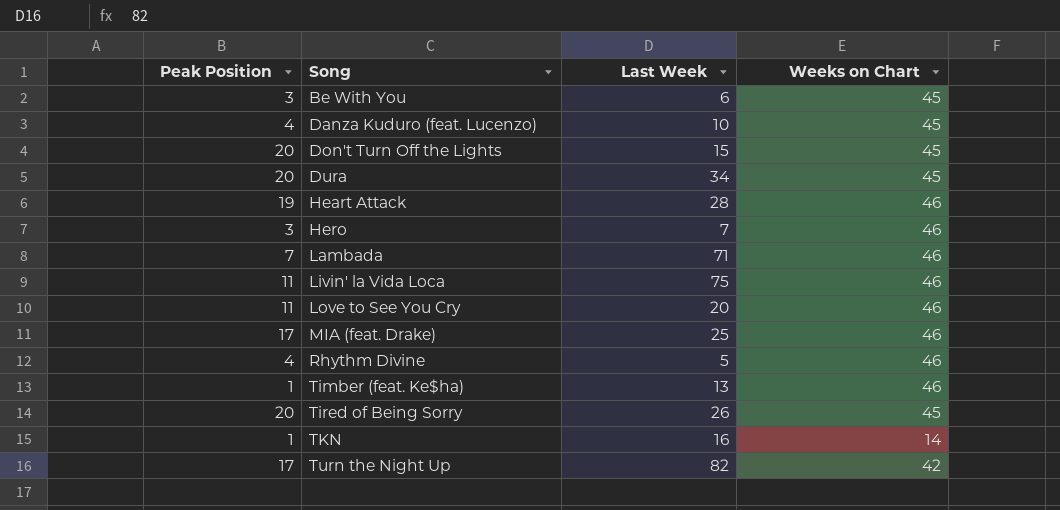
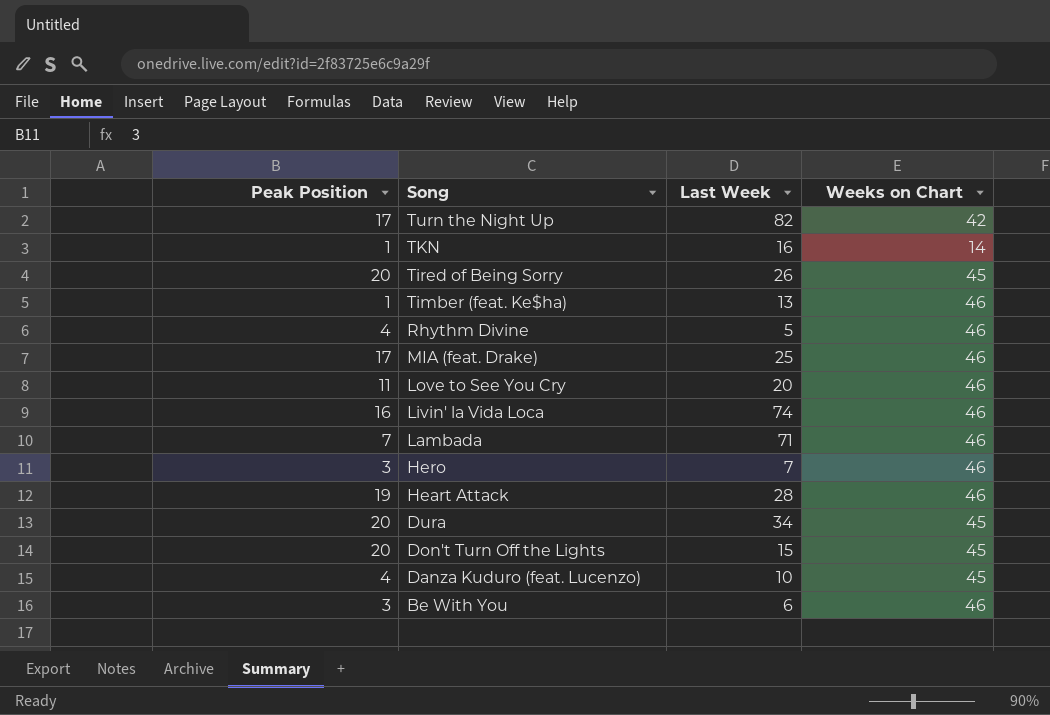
row order: Song ascending -> Song descending
Livin' la Vida Loca | Peak Position: 11 -> 16
Livin' la Vida Loca | Last Week: 75 -> 74
Be With You | Weeks on Chart: 45 -> 46

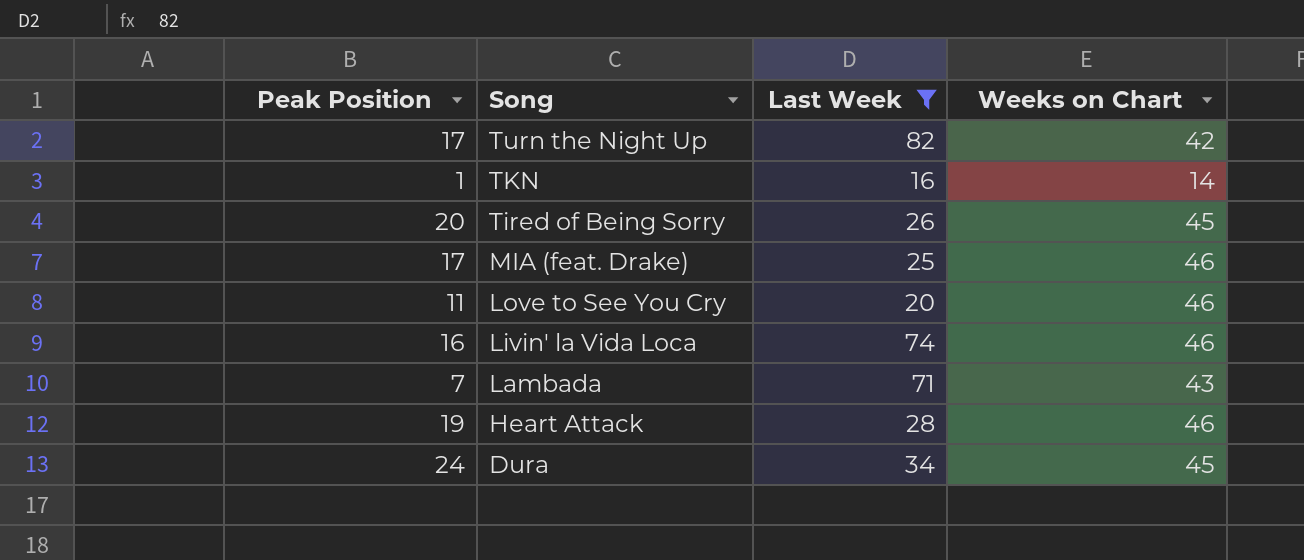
filter: none -> Last Week >= 16
Lambada | Weeks on Chart: 46 -> 43
Dura | Peak Position: 20 -> 24

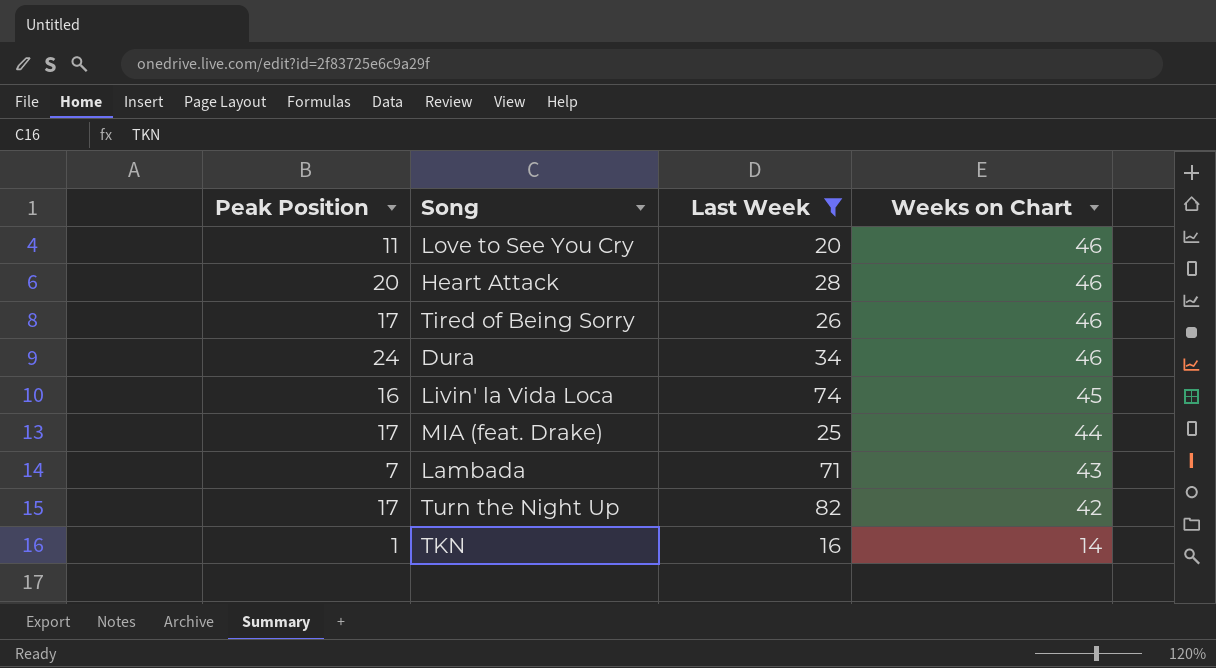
row order: Song descending -> Weeks on Chart descending
Heart Attack | Peak Position: 19 -> 20
Tired of Being Sorry | Peak Position: 20 -> 17
Tired of Being Sorry | Weeks on Chart: 45 -> 46
Dura | Weeks on Chart: 45 -> 46
Livin' la Vida Loca | Weeks on Chart: 46 -> 45
MIA (feat. Drake) | Weeks on Chart: 46 -> 44

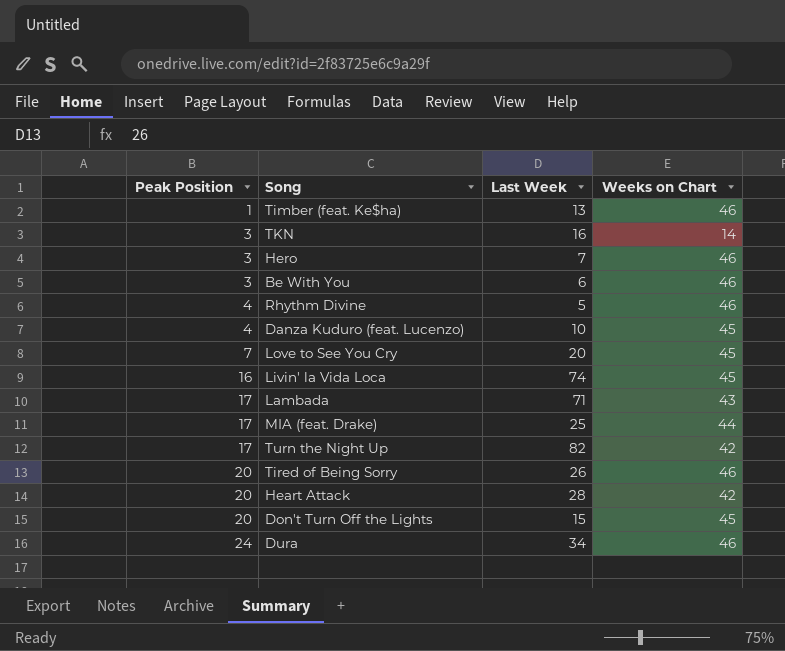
filter: Last Week >= 16 -> none
row order: Weeks on Chart descending -> Peak Position ascending
TKN | Peak Position: 1 -> 3
Love to See You Cry | Peak Position: 11 -> 7
Love to See You Cry | Weeks on Chart: 46 -> 45
Lambada | Peak Position: 7 -> 17
Tired of Being Sorry | Peak Position: 17 -> 20
Heart Attack | Weeks on Chart: 46 -> 42

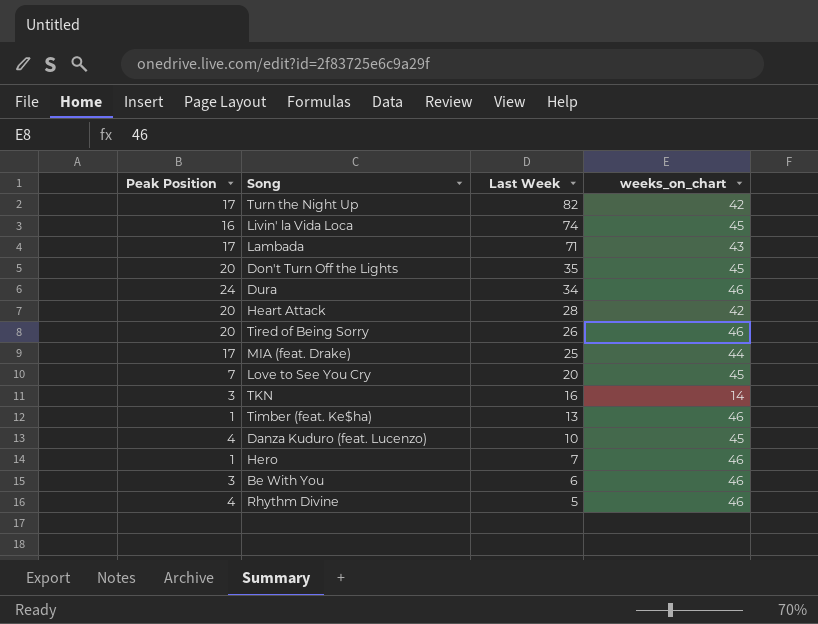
row order: Peak Position ascending -> Last Week descending
column name: Weeks on Chart -> weeks_on_chart
Don't Turn Off the Lights | Last Week: 15 -> 35
Hero | Peak Position: 3 -> 1

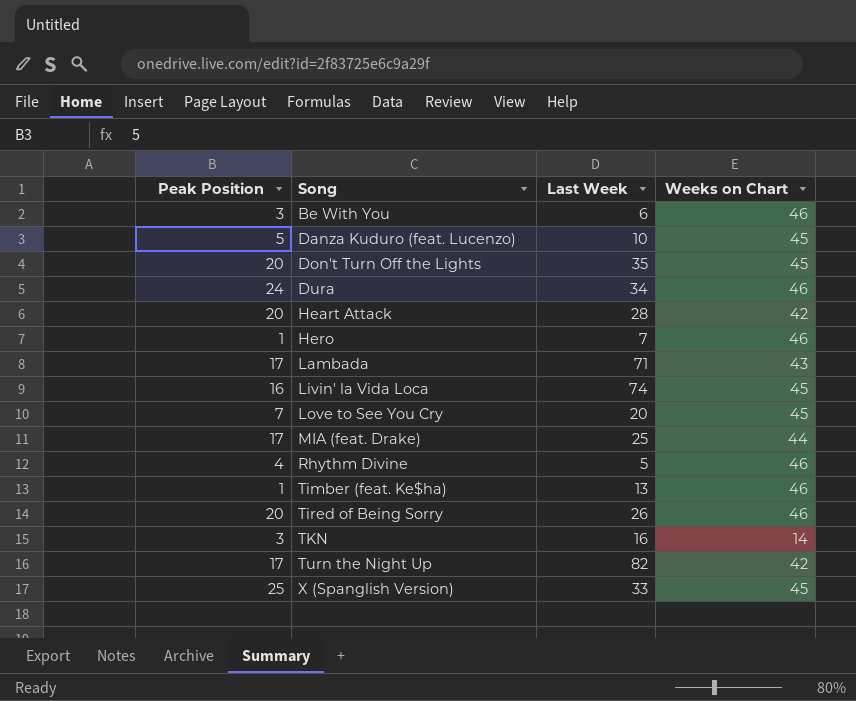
row order: Last Week descending -> Song ascending
column name: weeks_on_chart -> Weeks on Chart
Danza Kuduro (feat. Lucenzo) | Peak Position: 4 -> 5
row X (Spanglish Version): none -> 25 | 33 | 45

